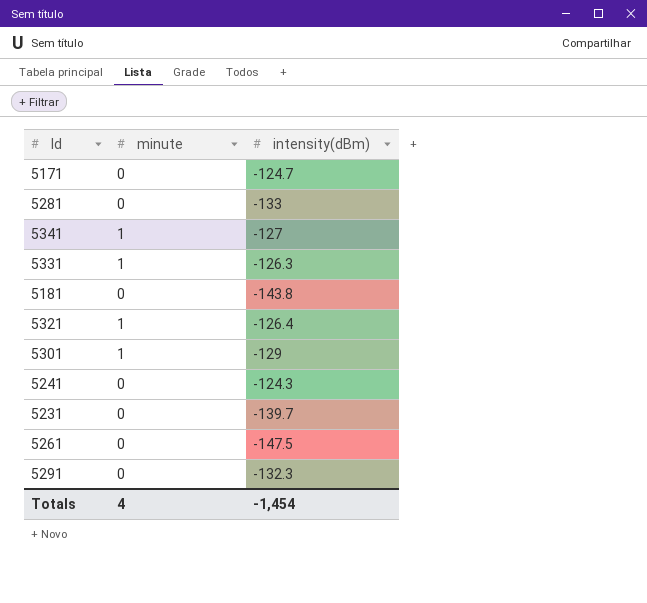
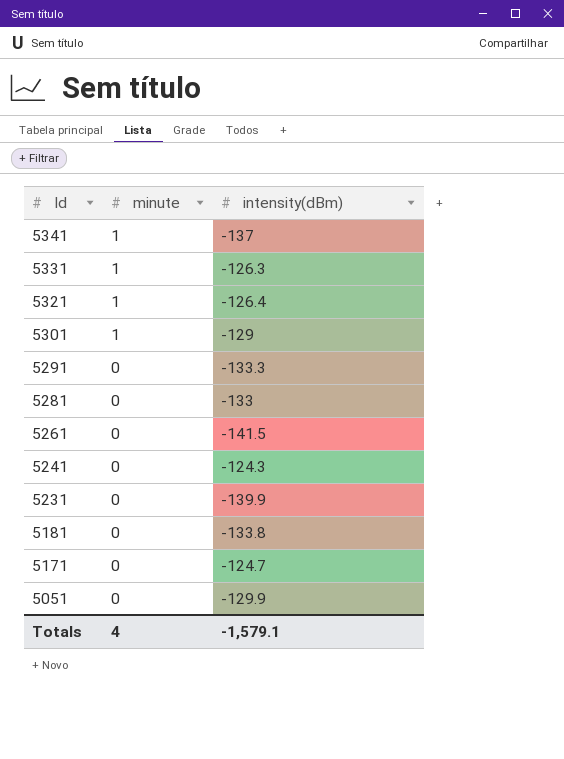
row order: none -> Id descending
5341 | intensity(dBm): -127 -> -137
5291 | intensity(dBm): -132.3 -> -133.3
5261 | intensity(dBm): -147.5 -> -141.5
5231 | intensity(dBm): -139.7 -> -139.9
5181 | intensity(dBm): -143.8 -> -133.8
row 5051: none -> 0 | -129.9
Totals | intensity(dBm): -1,454 -> -1,579.1

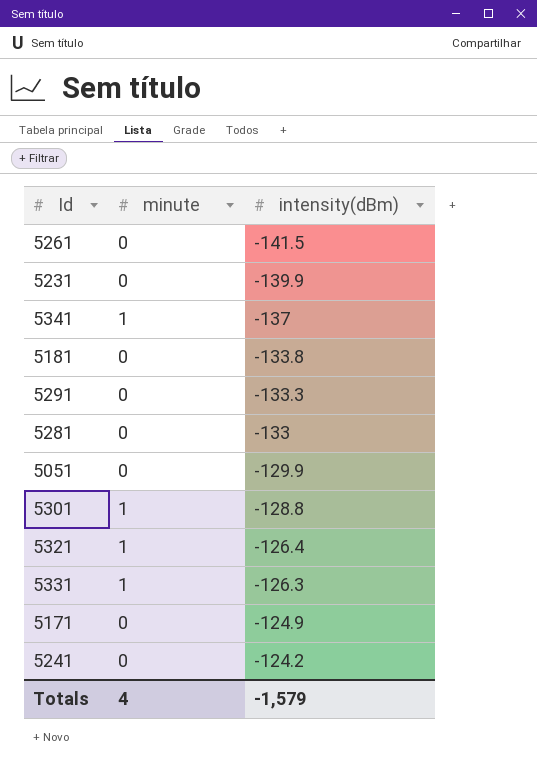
row order: Id descending -> intensity(dBm) ascending
5301 | intensity(dBm): -129 -> -128.8
5171 | intensity(dBm): -124.7 -> -124.9
5241 | intensity(dBm): -124.3 -> -124.2
Totals | intensity(dBm): -1,579.1 -> -1,579

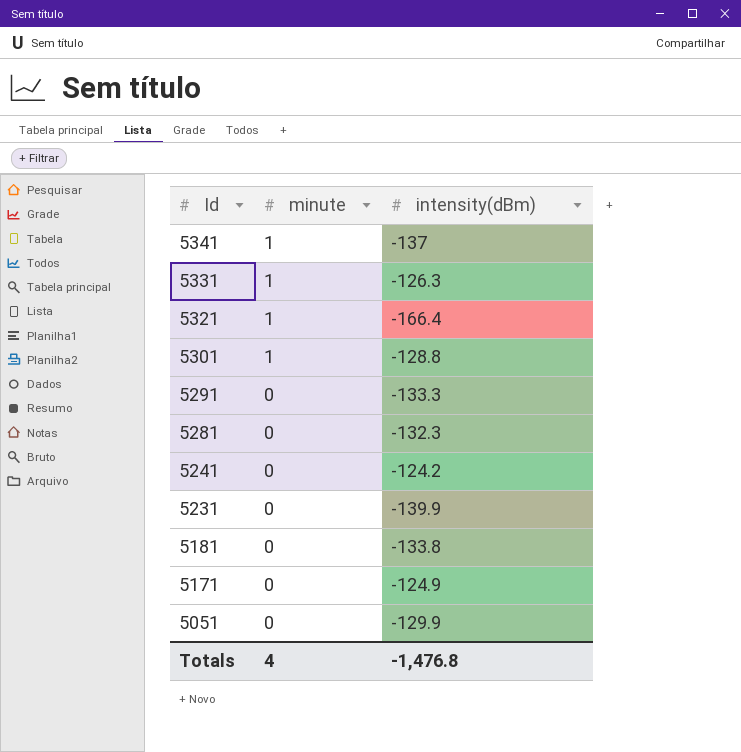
row order: intensity(dBm) ascending -> Id descending
row 5261: 0 | -141.5 -> none
5321 | intensity(dBm): -126.4 -> -166.4
5281 | intensity(dBm): -133 -> -132.3
Totals | intensity(dBm): -1,579 -> -1,476.8

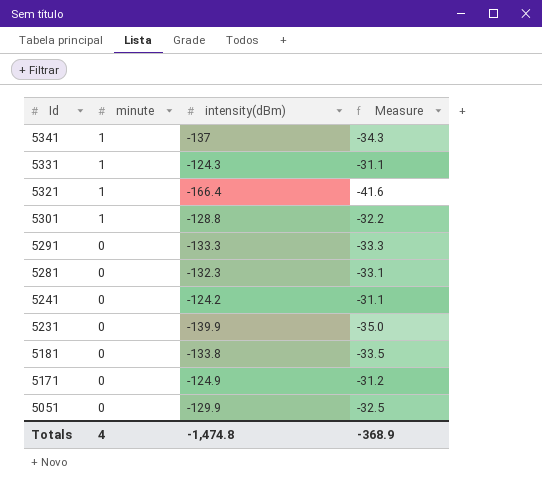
column Measure | formula: none -> [intensity(dBm)] * 0.25
5331 | intensity(dBm): -126.3 -> -124.3
Totals | intensity(dBm): -1,476.8 -> -1,474.8

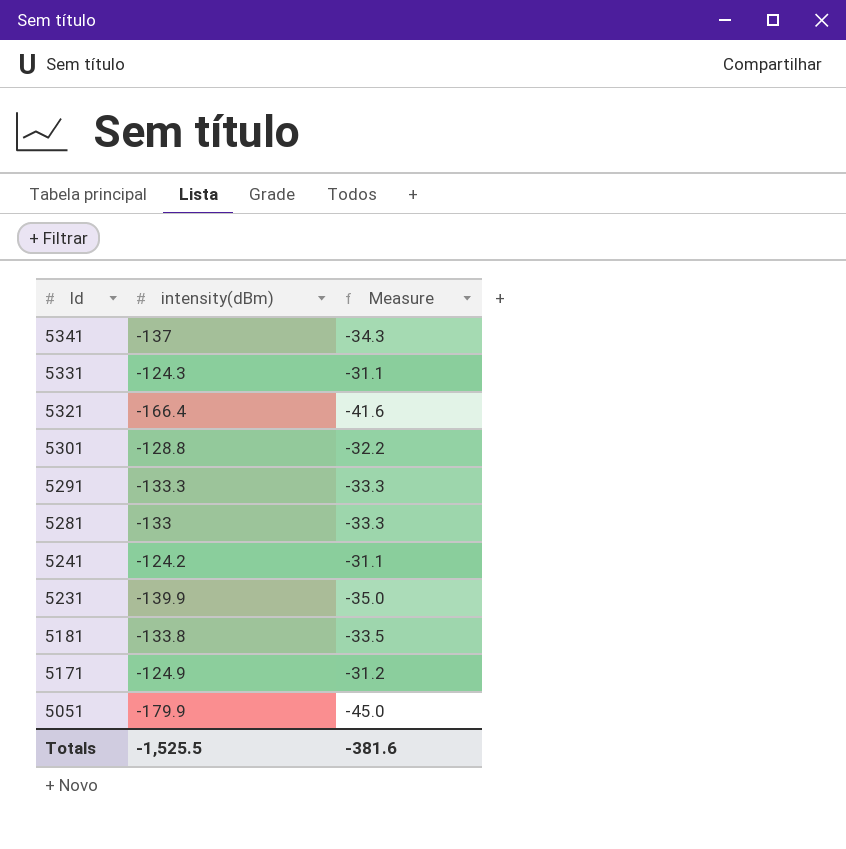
column minute | position: 2 -> none
5281 | intensity(dBm): -132.3 -> -133
5281 | Measure: -33.1 -> -33.3
5051 | intensity(dBm): -129.9 -> -179.9
5051 | Measure: -32.5 -> -45.0
Totals | intensity(dBm): -1,474.8 -> -1,525.5
Totals | Measure: -368.9 -> -381.6

